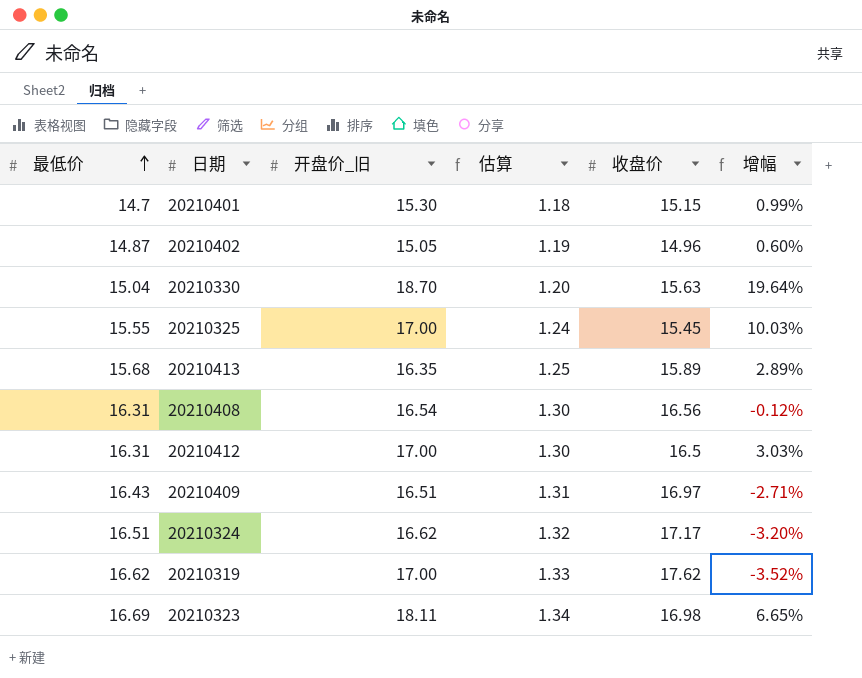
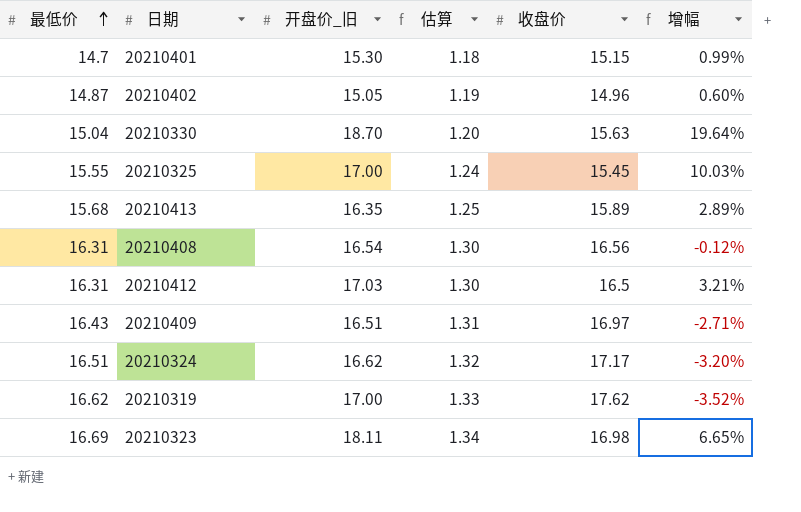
20210412 | 开盘价_旧: 17.00 -> 17.03
20210412 | 增幅: 3.03% -> 3.21%

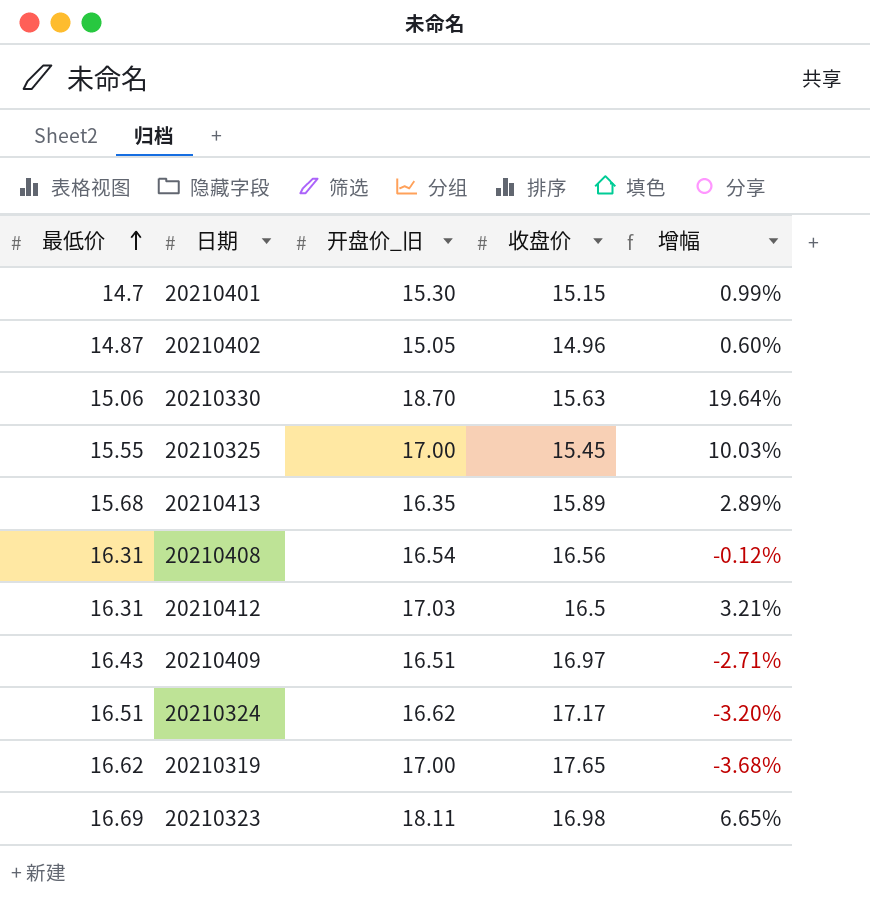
column 估算 | formula: [最低价] * 0.08 -> none
20210330 | 最低价: 15.04 -> 15.06
20210319 | 收盘价: 17.62 -> 17.65
20210319 | 增幅: -3.52% -> -3.68%

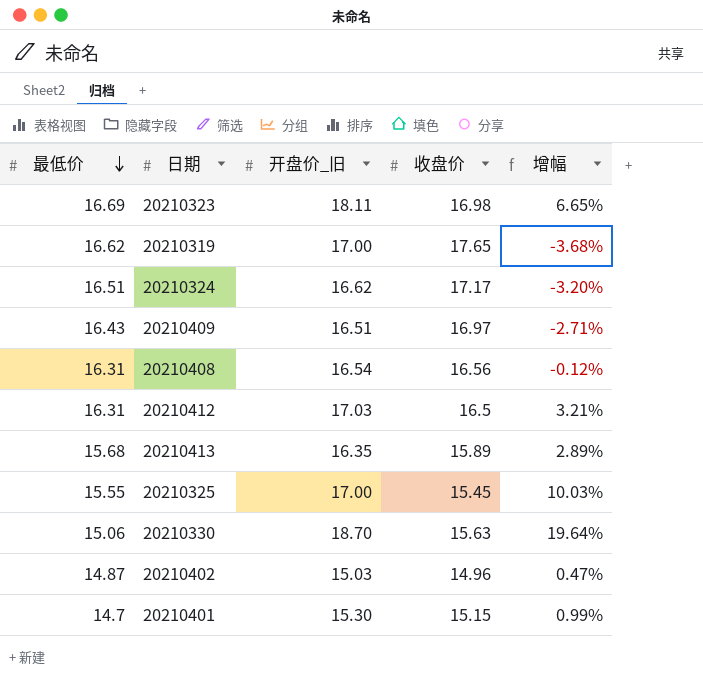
row order: 最低价 ascending -> 最低价 descending
20210402 | 开盘价_旧: 15.05 -> 15.03
20210402 | 增幅: 0.60% -> 0.47%

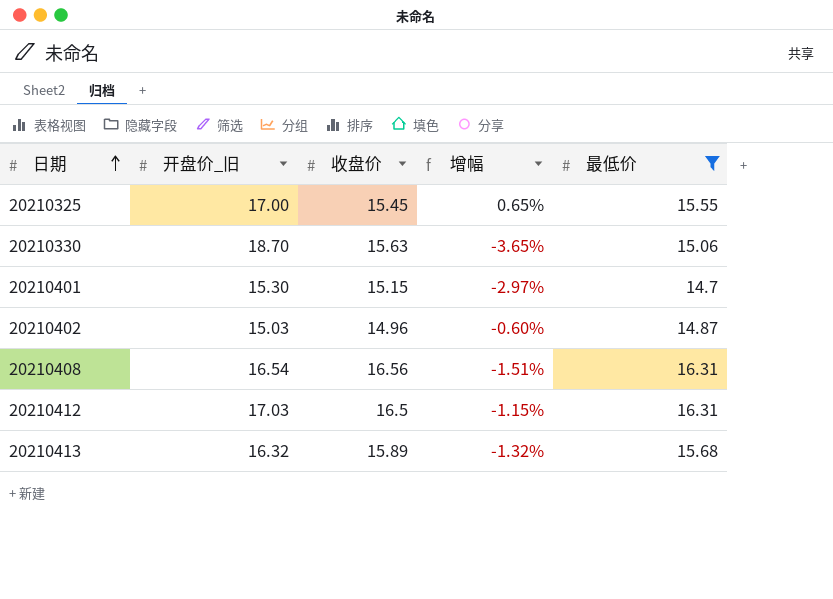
filter: none -> 最低价 <= 16.31
row order: 最低价 descending -> 日期 ascending
column 增幅 | formula: ([开盘价_旧] - [收盘价]) / [收盘价] -> ([最低价] - [收盘价]) / [收盘价]
column 最低价 | position: 1 -> 5
20210413 | 开盘价_旧: 16.35 -> 16.32

